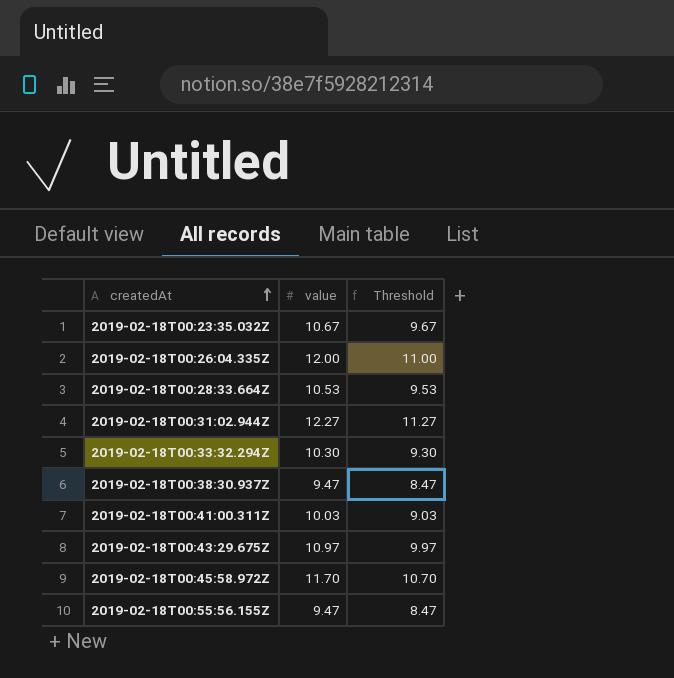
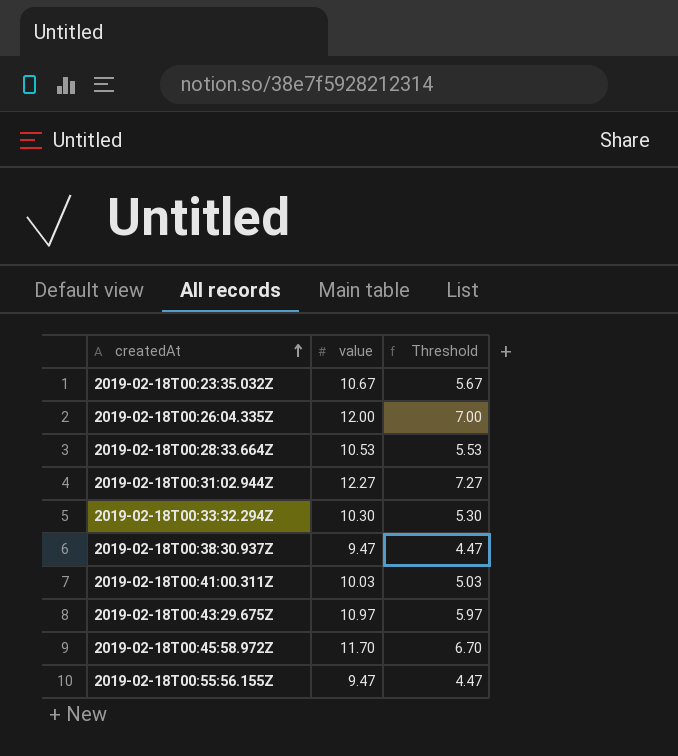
column Threshold | formula: [value] - 1 -> [value] - 5

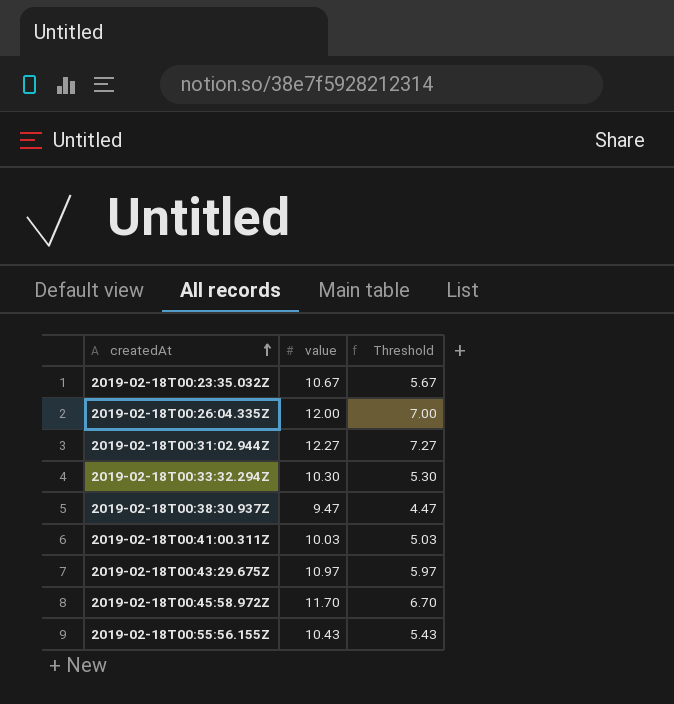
row 2019-02-18T00:28:33.664Z: 10.53 | 5.53 -> none
2019-02-18T00:55:56.155Z | value: 9.47 -> 10.43
2019-02-18T00:55:56.155Z | Threshold: 4.47 -> 5.43

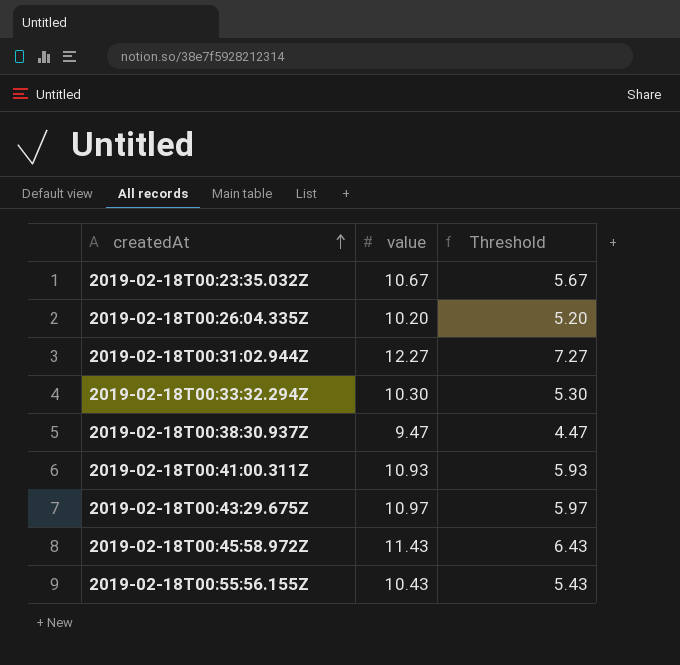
2019-02-18T00:26:04.335Z | value: 12.00 -> 10.20
2019-02-18T00:26:04.335Z | Threshold: 7.00 -> 5.20
2019-02-18T00:41:00.311Z | value: 10.03 -> 10.93
2019-02-18T00:41:00.311Z | Threshold: 5.03 -> 5.93
2019-02-18T00:45:58.972Z | value: 11.70 -> 11.43
2019-02-18T00:45:58.972Z | Threshold: 6.70 -> 6.43

